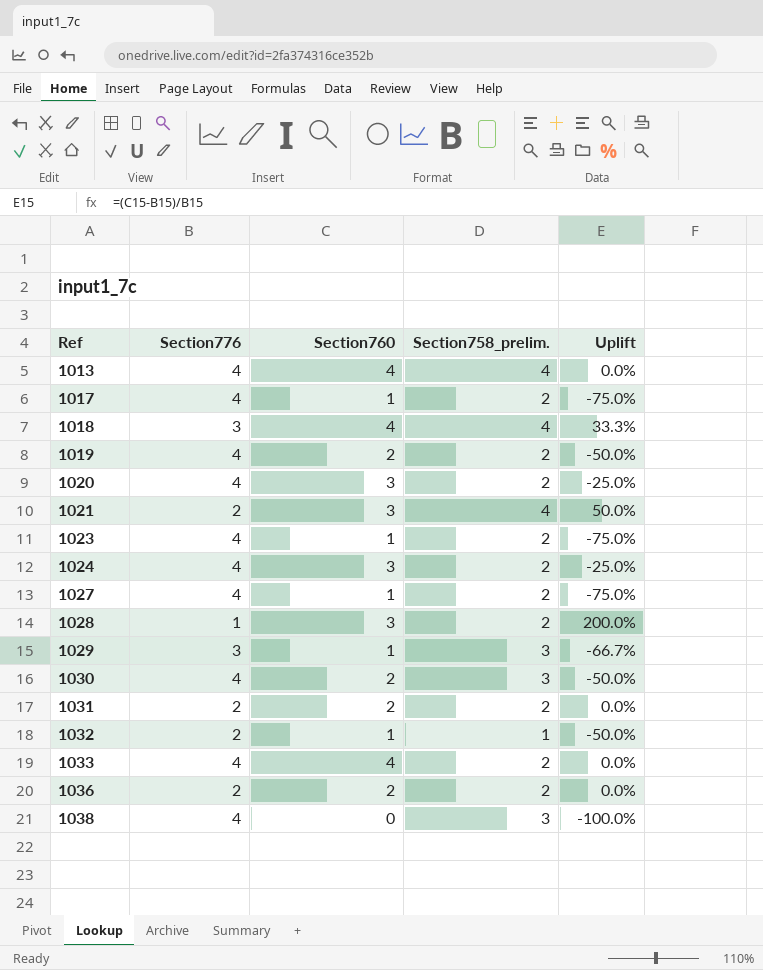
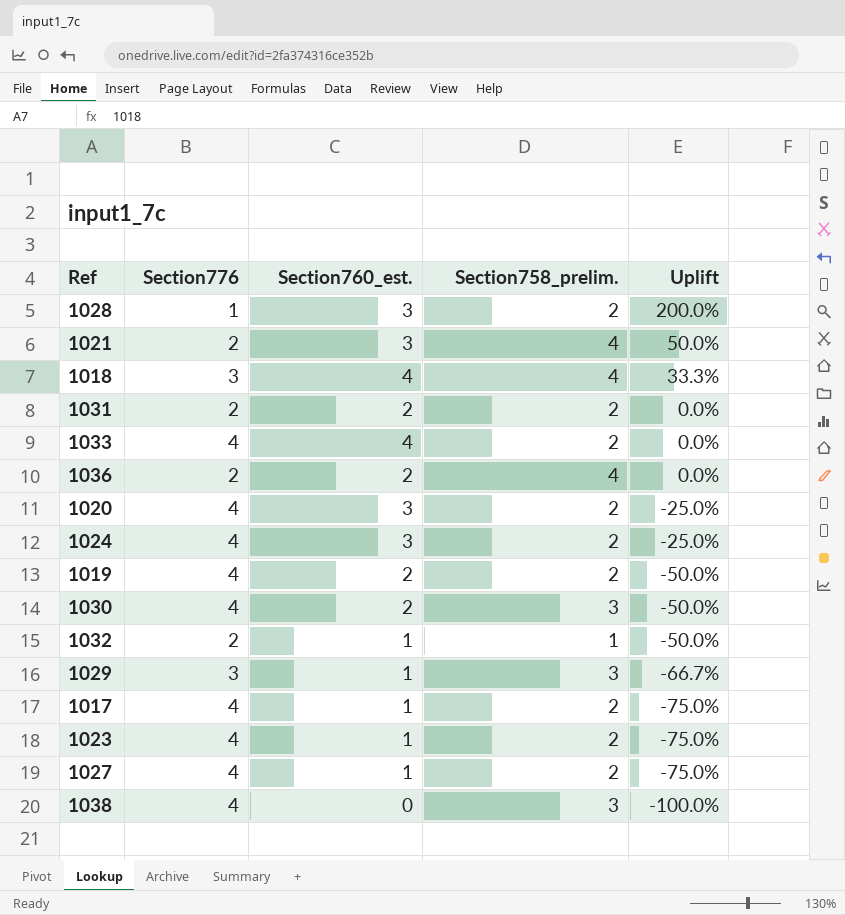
row order: Ref ascending -> Uplift descending
column name: Section760 -> Section760_est.
row 1013: 4 | 4 | 4 | 0.0% -> none
1036 | Section758_prelim.: 2 -> 4

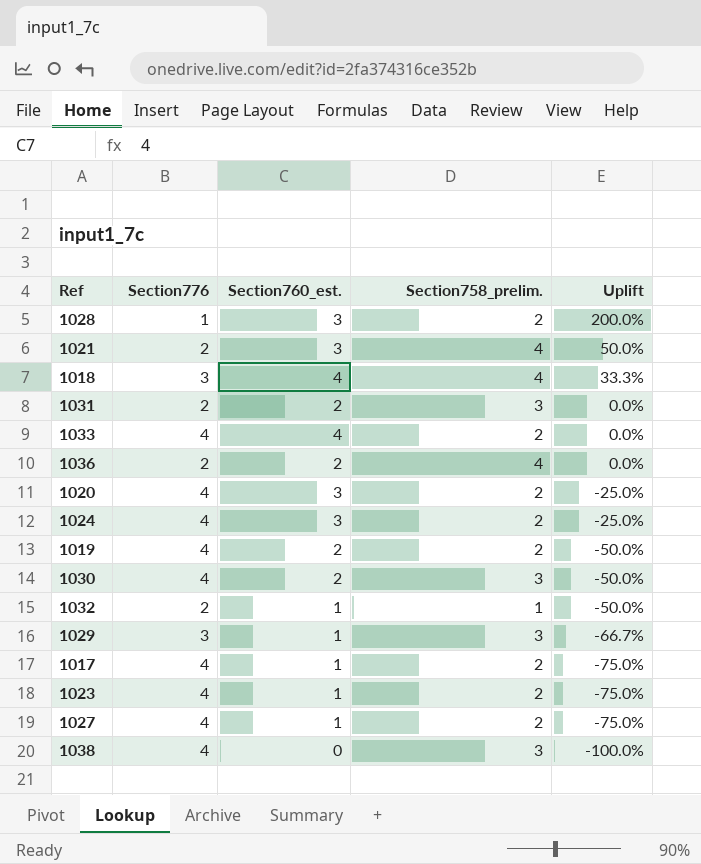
1031 | Section758_prelim.: 2 -> 3

